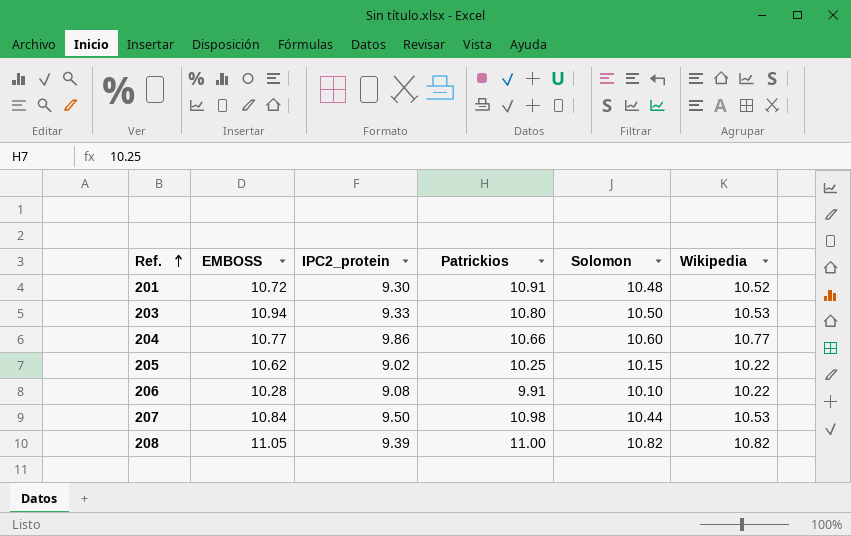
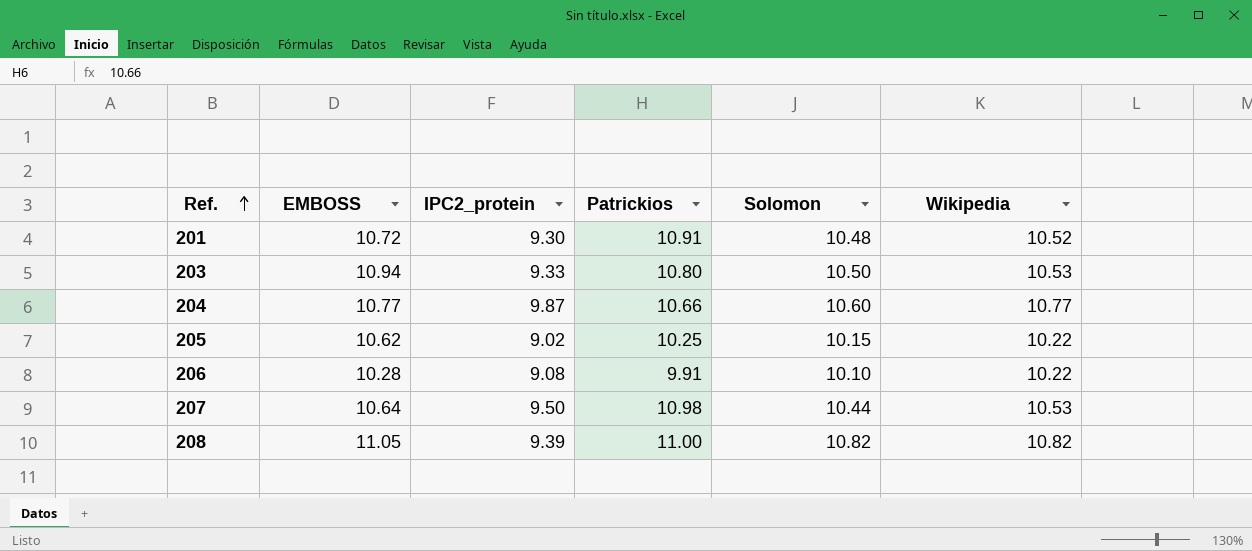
204 | IPC2_protein: 9.86 -> 9.87
207 | EMBOSS: 10.84 -> 10.64

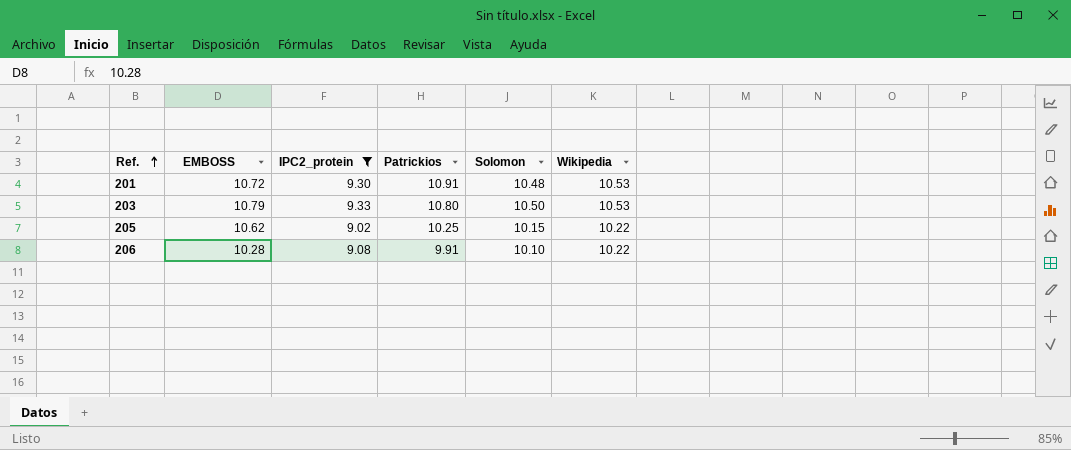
filter: none -> IPC2_protein <= 9.33
201 | Wikipedia: 10.52 -> 10.53
203 | EMBOSS: 10.94 -> 10.79

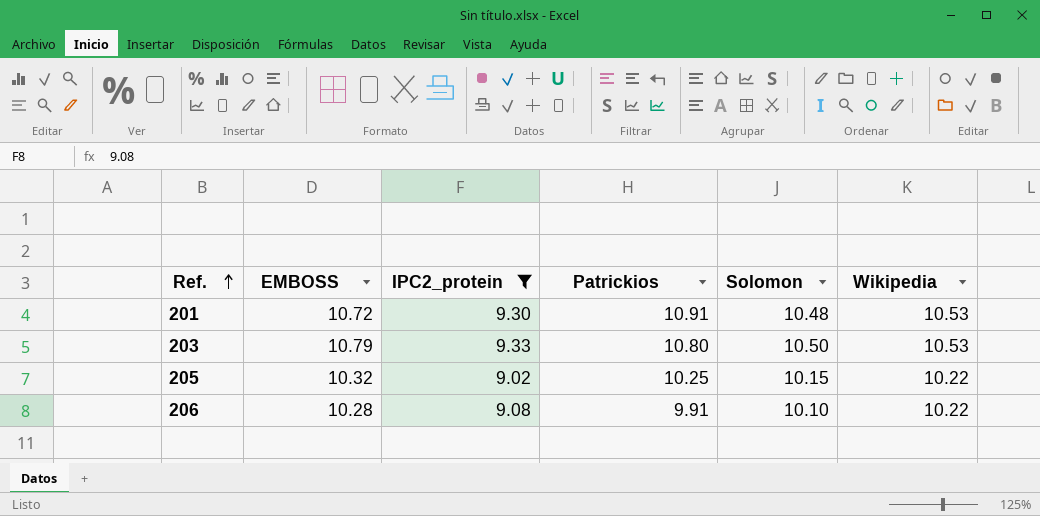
205 | EMBOSS: 10.62 -> 10.32

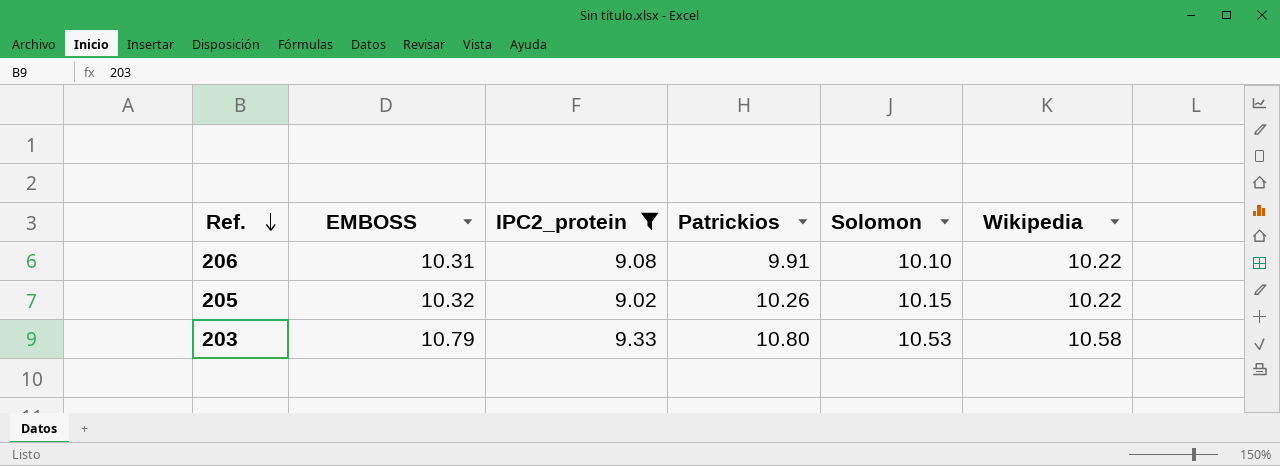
row order: Ref. ascending -> Ref. descending
row 201: 10.72 | 9.30 | 10.91 | 10.48 | 10.53 -> none
206 | EMBOSS: 10.28 -> 10.31
205 | Patrickios: 10.25 -> 10.26
203 | Solomon: 10.50 -> 10.53
203 | Wikipedia: 10.53 -> 10.58

